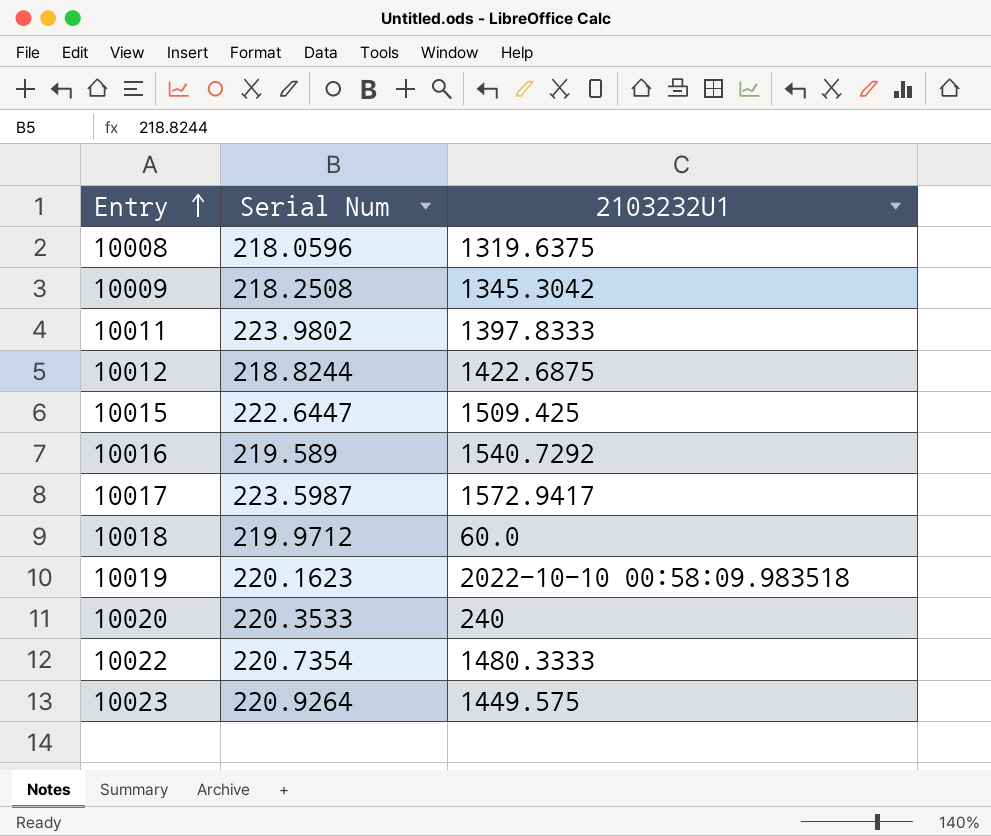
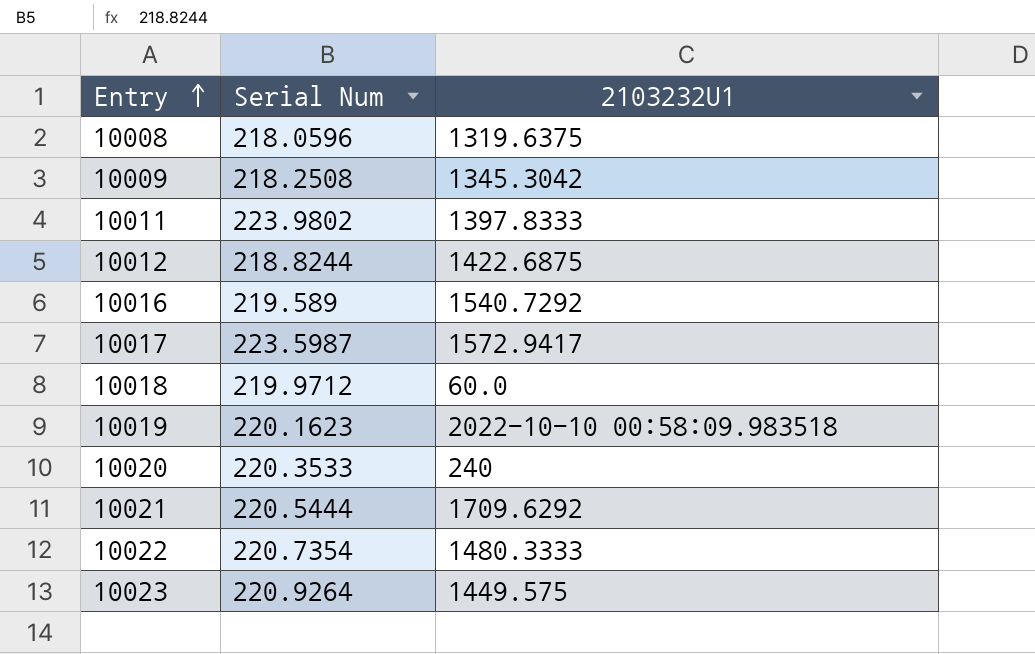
row 10015: 222.6447 | 1509.425 -> none
row 10021: none -> 220.5444 | 1709.6292

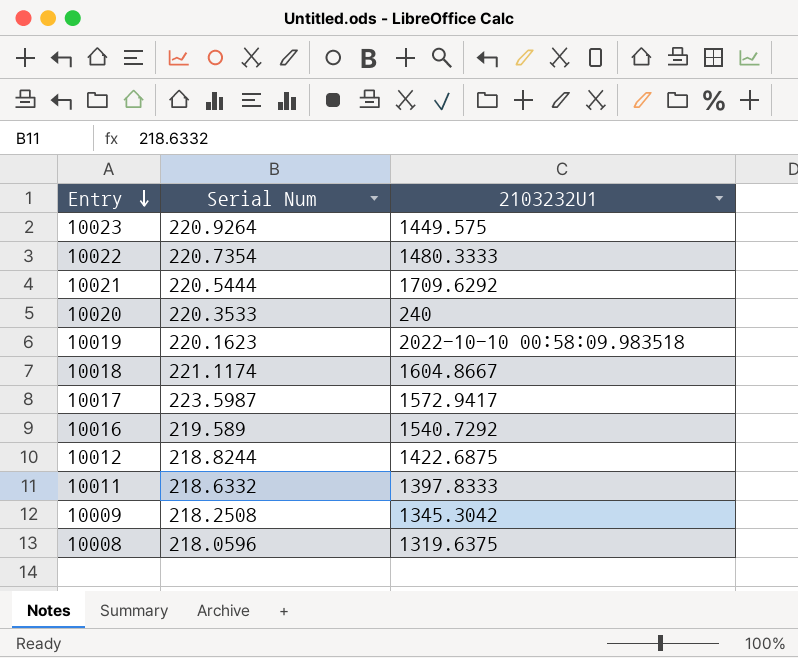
row order: Entry ascending -> Entry descending
10018 | Serial Num: 219.9712 -> 221.1174
10018 | 2103232U1: 60.0 -> 1604.8667
10011 | Serial Num: 223.9802 -> 218.6332

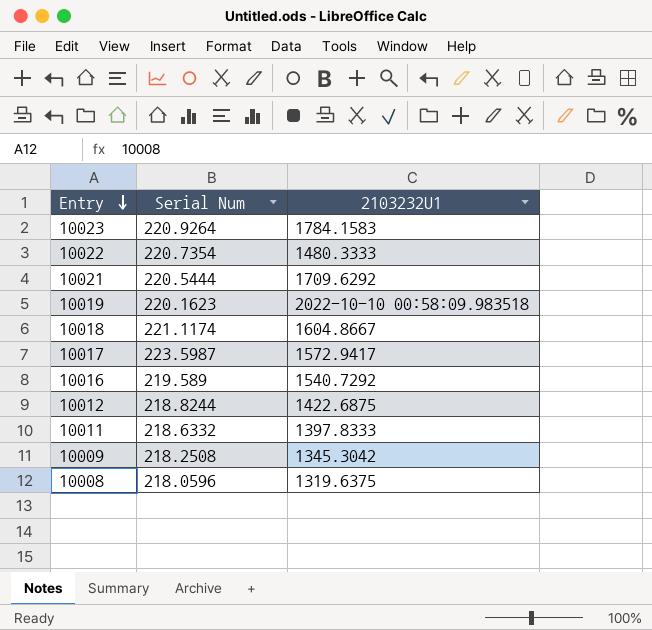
row 10020: 220.3533 | 240 -> none
10023 | 2103232U1: 1449.575 -> 1784.1583

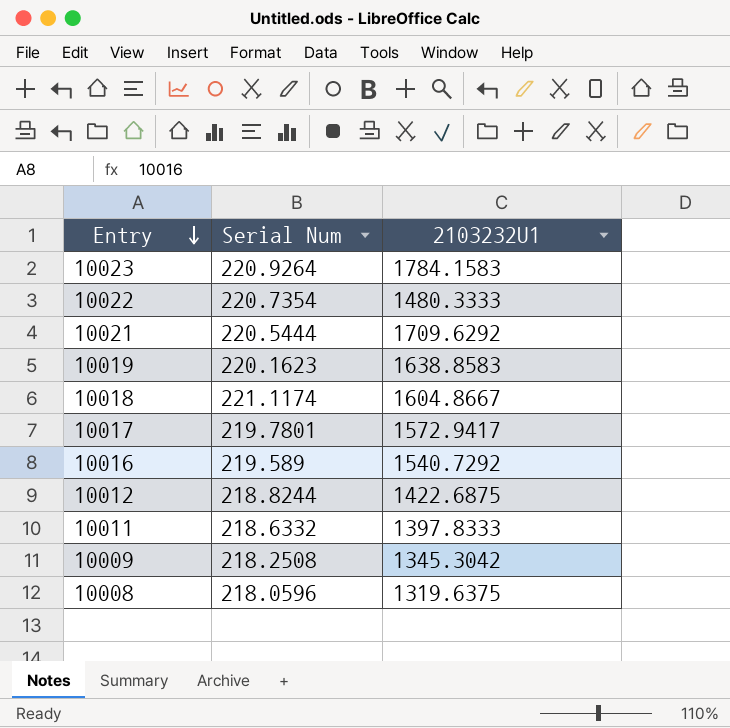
10019 | 2103232U1: 2022-10-10 00:58:09.983518 -> 1638.8583
10017 | Serial Num: 223.5987 -> 219.7801

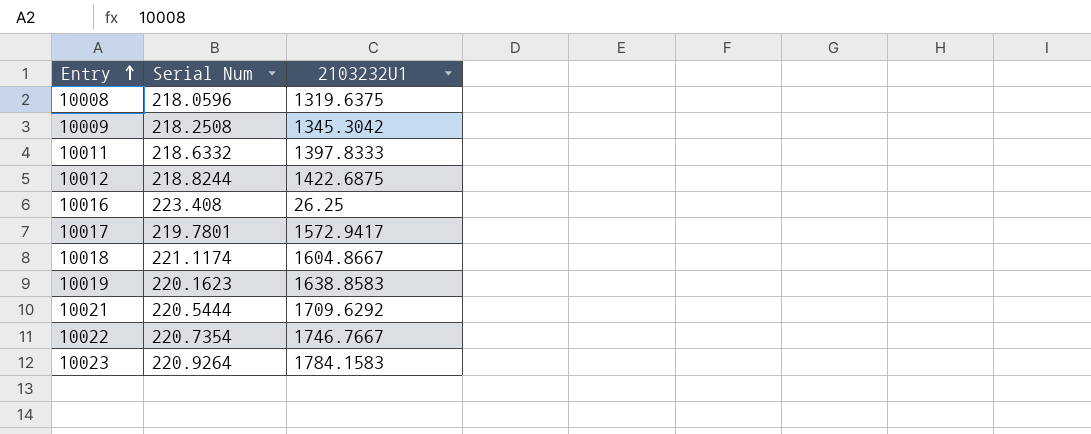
row order: Entry descending -> Entry ascending
10016 | Serial Num: 219.589 -> 223.408
10016 | 2103232U1: 1540.7292 -> 26.25
10022 | 2103232U1: 1480.3333 -> 1746.7667

